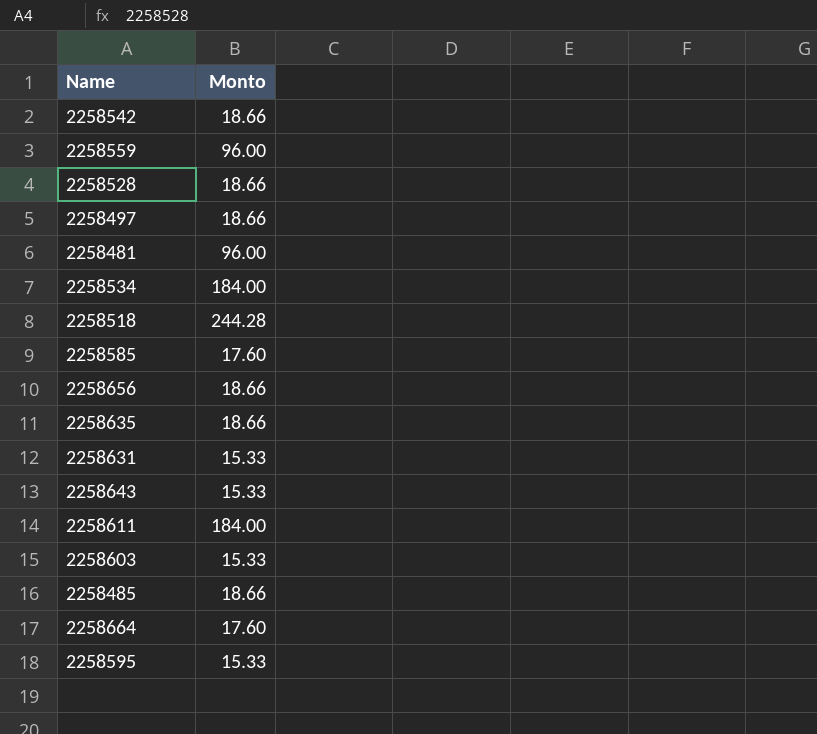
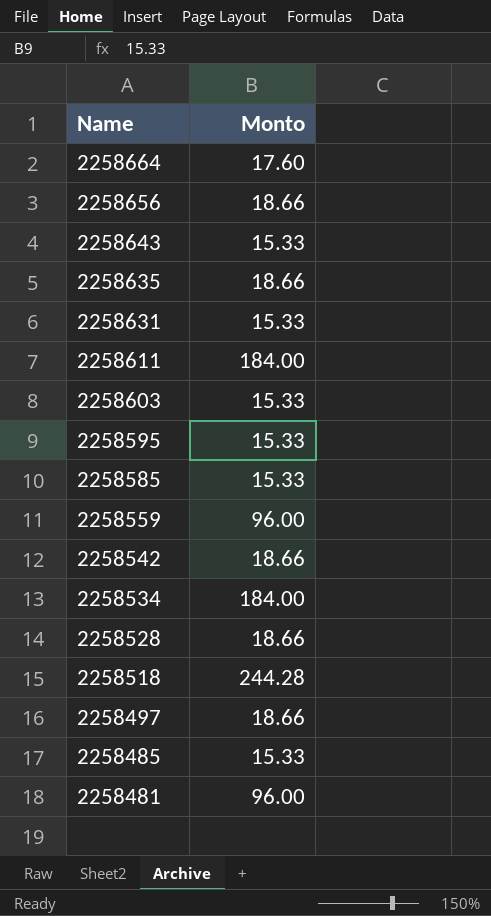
row order: none -> Name descending
2258585 | Monto: 17.60 -> 15.33
2258485 | Monto: 18.66 -> 15.33

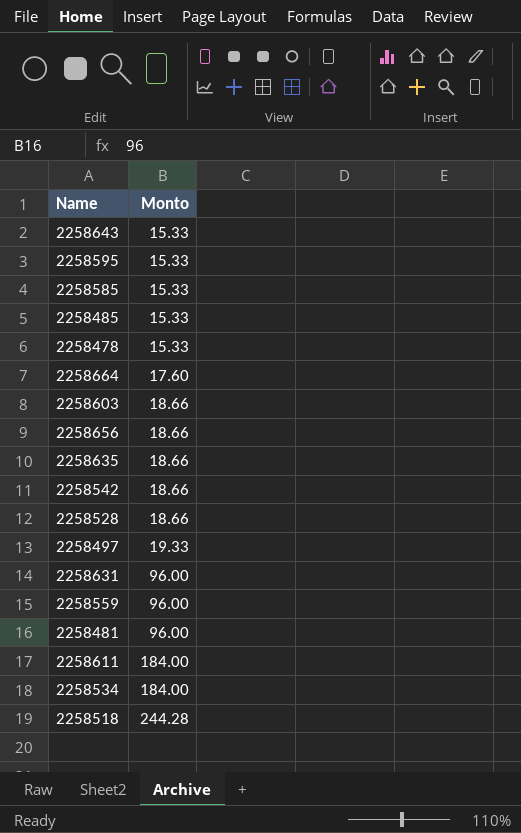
row order: Name descending -> Monto ascending
row 2258478: none -> 15.33
2258603 | Monto: 15.33 -> 18.66
2258497 | Monto: 18.66 -> 19.33
2258631 | Monto: 15.33 -> 96.00

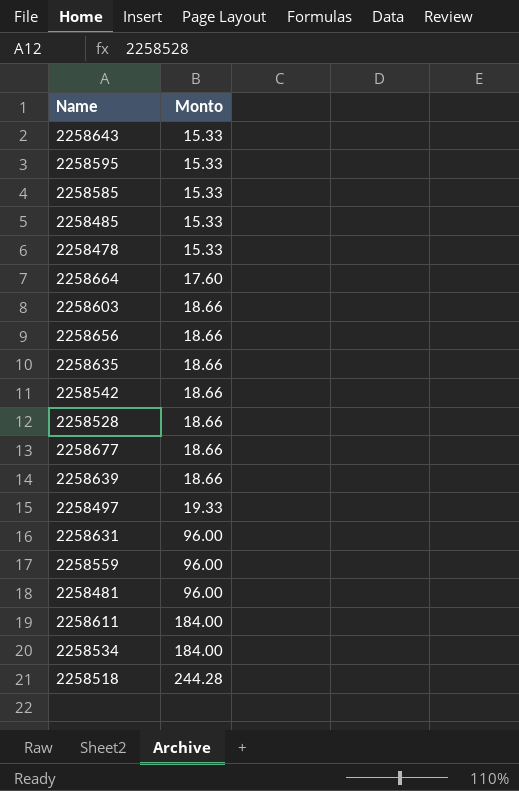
row 2258677: none -> 18.66
row 2258639: none -> 18.66

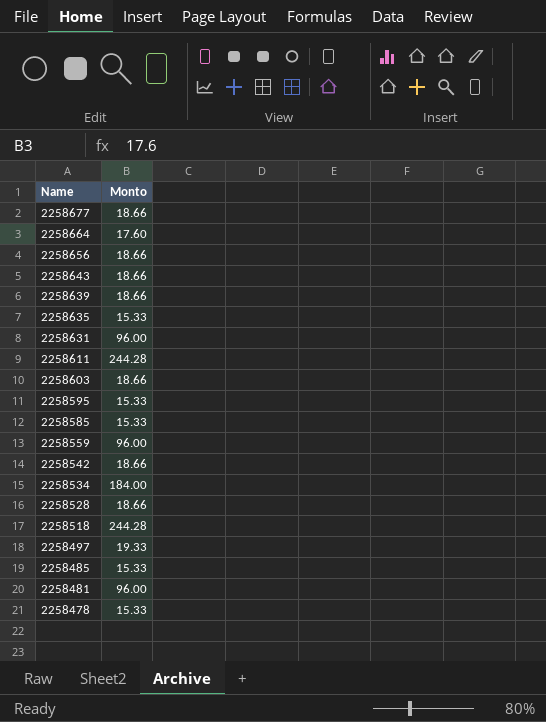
row order: Monto ascending -> Name descending
2258643 | Monto: 15.33 -> 18.66
2258635 | Monto: 18.66 -> 15.33
2258611 | Monto: 184.00 -> 244.28

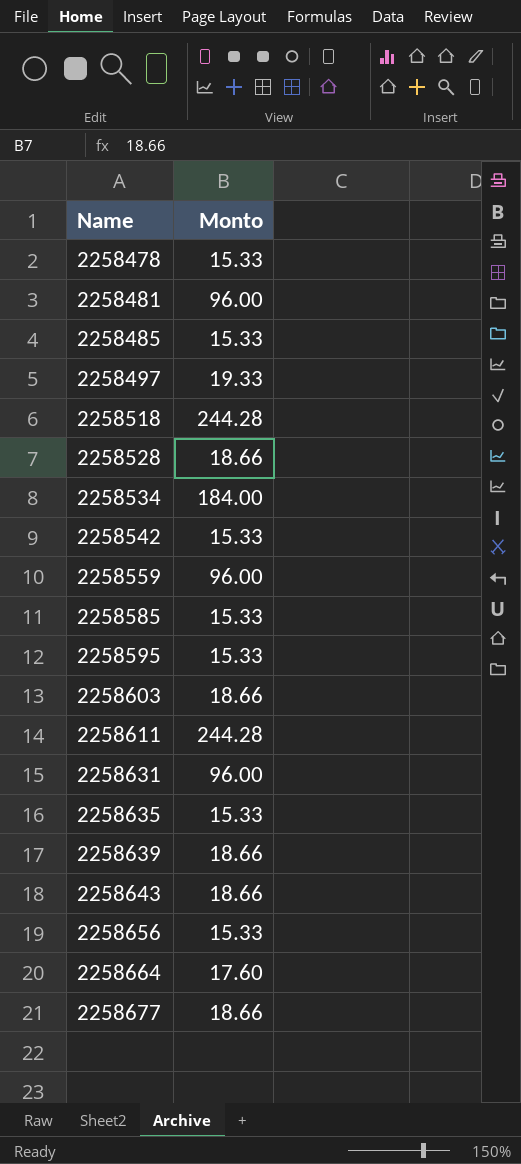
row order: Name descending -> Name ascending
2258542 | Monto: 18.66 -> 15.33
2258656 | Monto: 18.66 -> 15.33

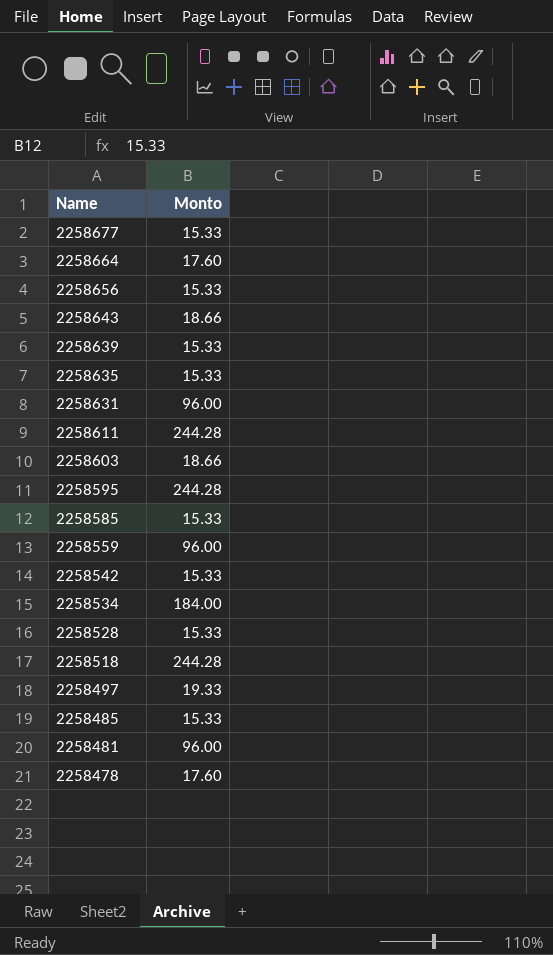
row order: Name ascending -> Name descending
2258677 | Monto: 18.66 -> 15.33
2258639 | Monto: 18.66 -> 15.33
2258595 | Monto: 15.33 -> 244.28
2258528 | Monto: 18.66 -> 15.33
2258478 | Monto: 15.33 -> 17.60

